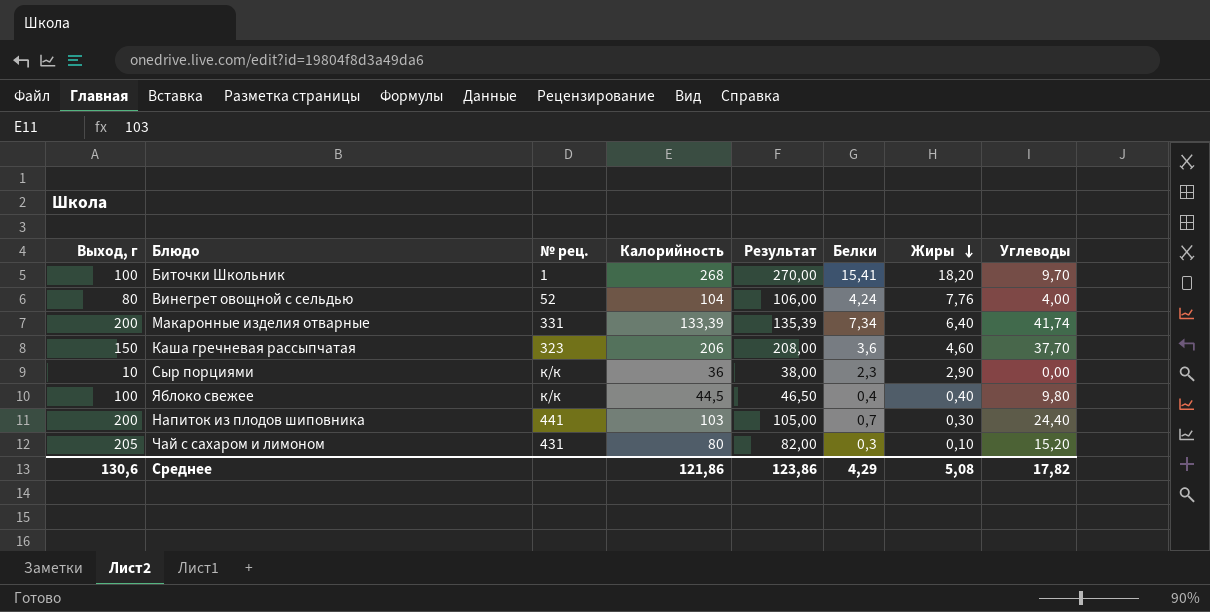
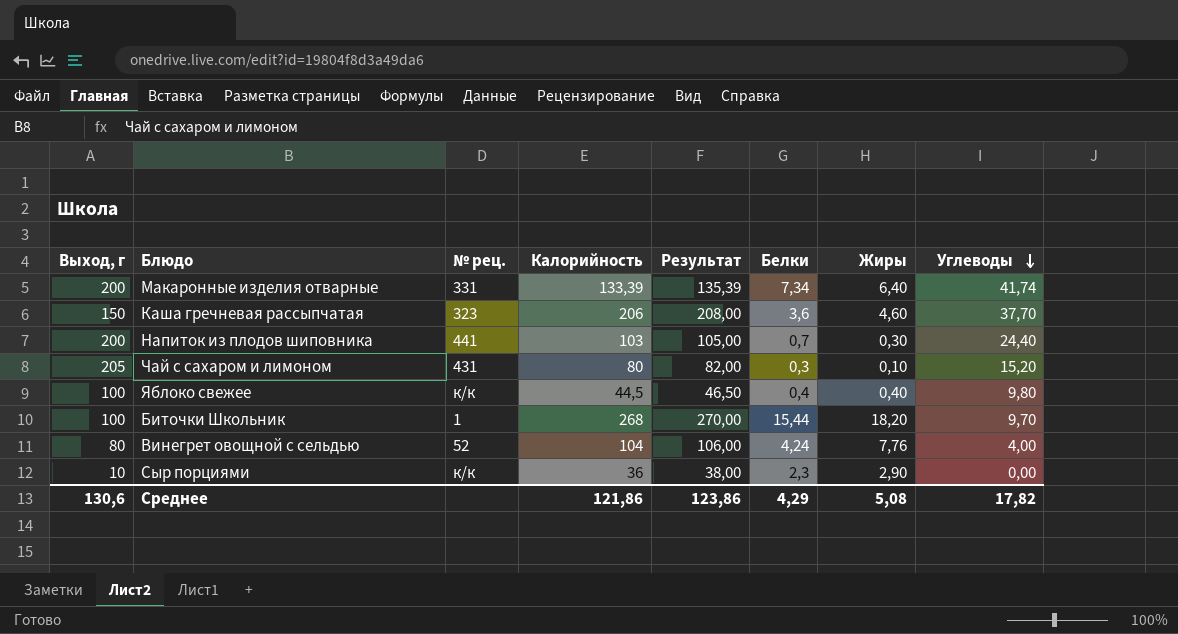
row order: Жиры descending -> Углеводы descending
Биточки Школьник | Белки: 15,41 -> 15,44

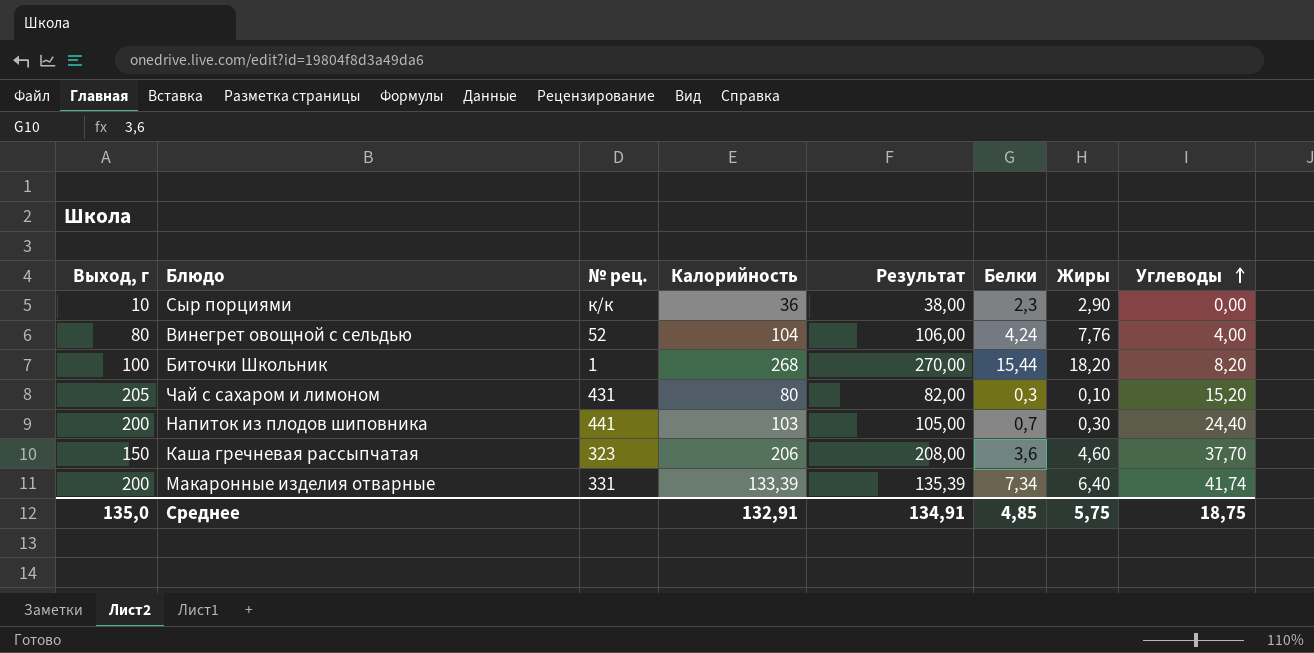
row order: Углеводы descending -> Углеводы ascending
row Яблоко свежее: 100 | к/к | 44,5 | 46,50 | 0,4 | 0,40 | 9,80 -> none
Биточки Школьник | Углеводы: 9,70 -> 8,20
Среднее | Выход, г: 130,6 -> 135,0
Среднее | Калорийность: 121,86 -> 132,91
Среднее | Результат: 123,86 -> 134,91
Среднее | Белки: 4,29 -> 4,85
Среднее | Жиры: 5,08 -> 5,75
Среднее | Углеводы: 17,82 -> 18,75

